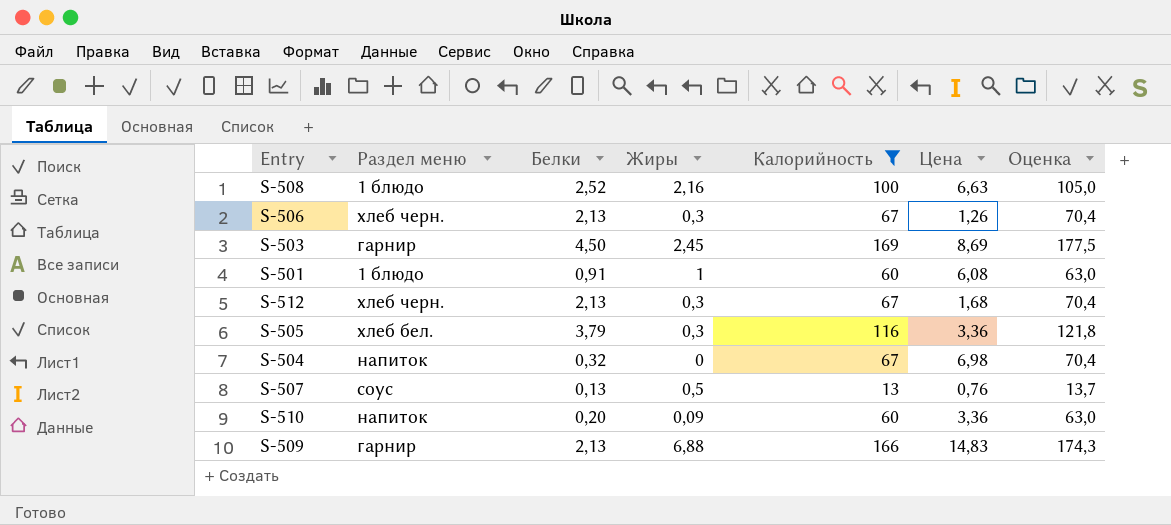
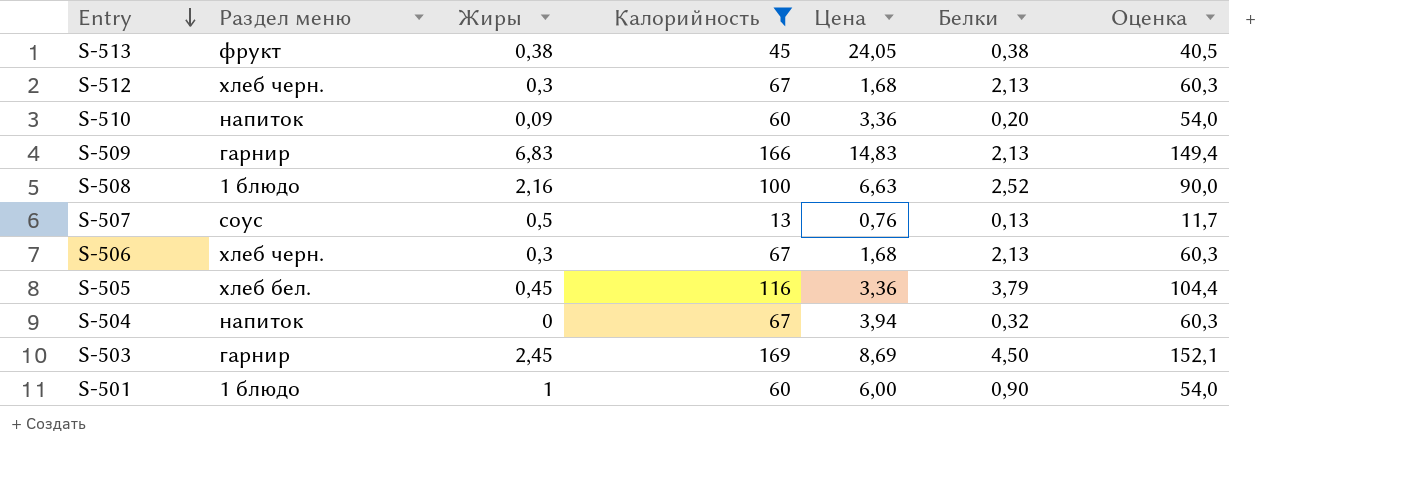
row order: none -> Entry descending
column Белки | position: 3 -> 6
column Оценка | formula: [Калорийность] * 1,05 -> [Калорийность] * 0,9
row S-513: none -> фрукт | 0,38 | 45 | 24,05 | 0,38 | 40,5
S-509 | Жиры: 6,88 -> 6,83
S-506 | Цена: 1,26 -> 1,68
S-505 | Жиры: 0,3 -> 0,45
S-504 | Цена: 6,98 -> 3,94
S-501 | Цена: 6,08 -> 6,00
S-501 | Белки: 0,91 -> 0,90

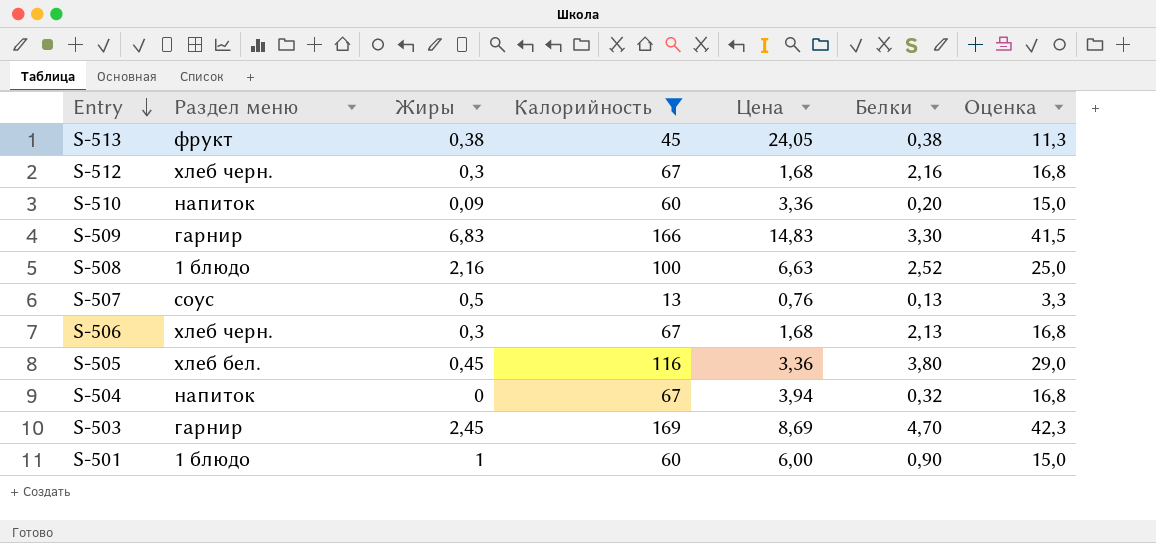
column Оценка | formula: [Калорийность] * 0,9 -> [Калорийность] * 0,25
S-512 | Белки: 2,13 -> 2,16
S-509 | Белки: 2,13 -> 3,30
S-505 | Белки: 3,79 -> 3,80
S-503 | Белки: 4,50 -> 4,70

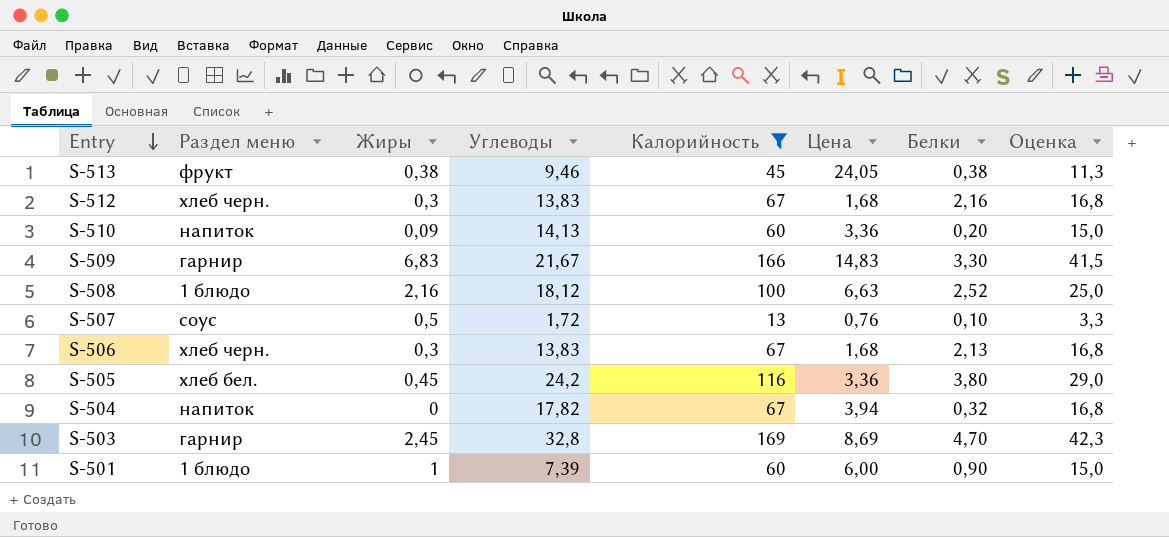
column Углеводы | position: none -> 4
S-507 | Белки: 0,13 -> 0,10

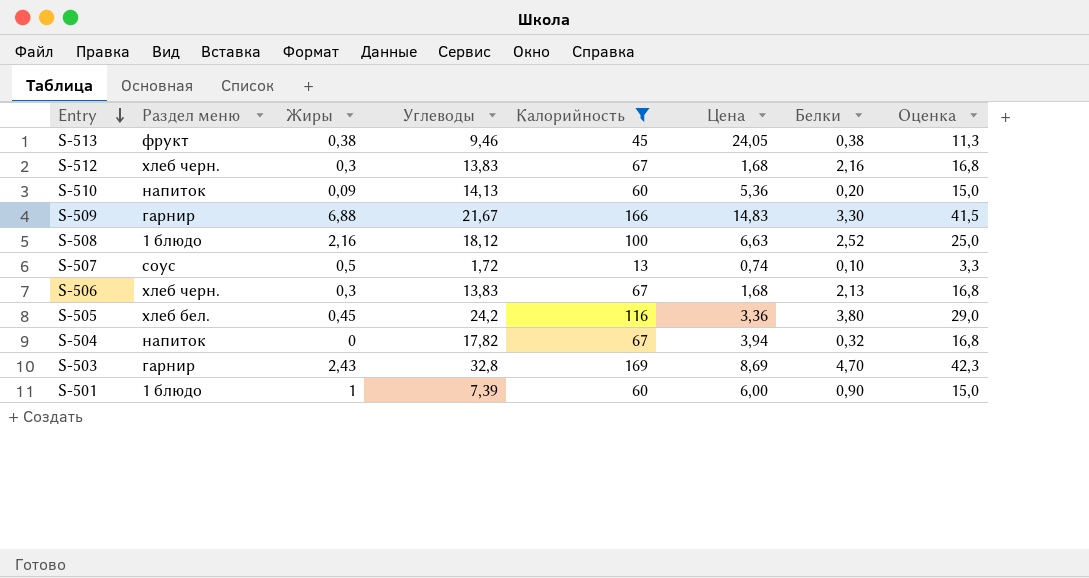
S-510 | Цена: 3,36 -> 5,36
S-509 | Жиры: 6,83 -> 6,88
S-507 | Цена: 0,76 -> 0,74
S-503 | Жиры: 2,45 -> 2,43

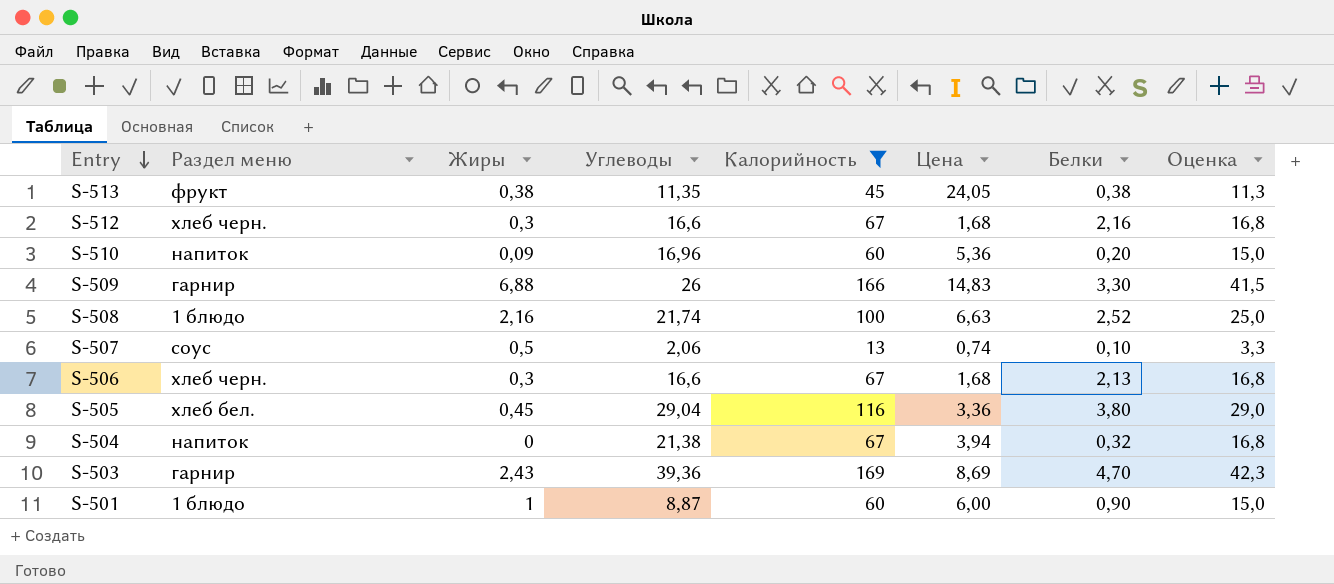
S-513 | Углеводы: 9,46 -> 11,35
S-512 | Углеводы: 13,83 -> 16,6
S-510 | Углеводы: 14,13 -> 16,96
S-509 | Углеводы: 21,67 -> 26
S-508 | Углеводы: 18,12 -> 21,74
S-507 | Углеводы: 1,72 -> 2,06
S-506 | Углеводы: 13,83 -> 16,6
S-505 | Углеводы: 24,2 -> 29,04
S-504 | Углеводы: 17,82 -> 21,38
S-503 | Углеводы: 32,8 -> 39,36
S-501 | Углеводы: 7,39 -> 8,87

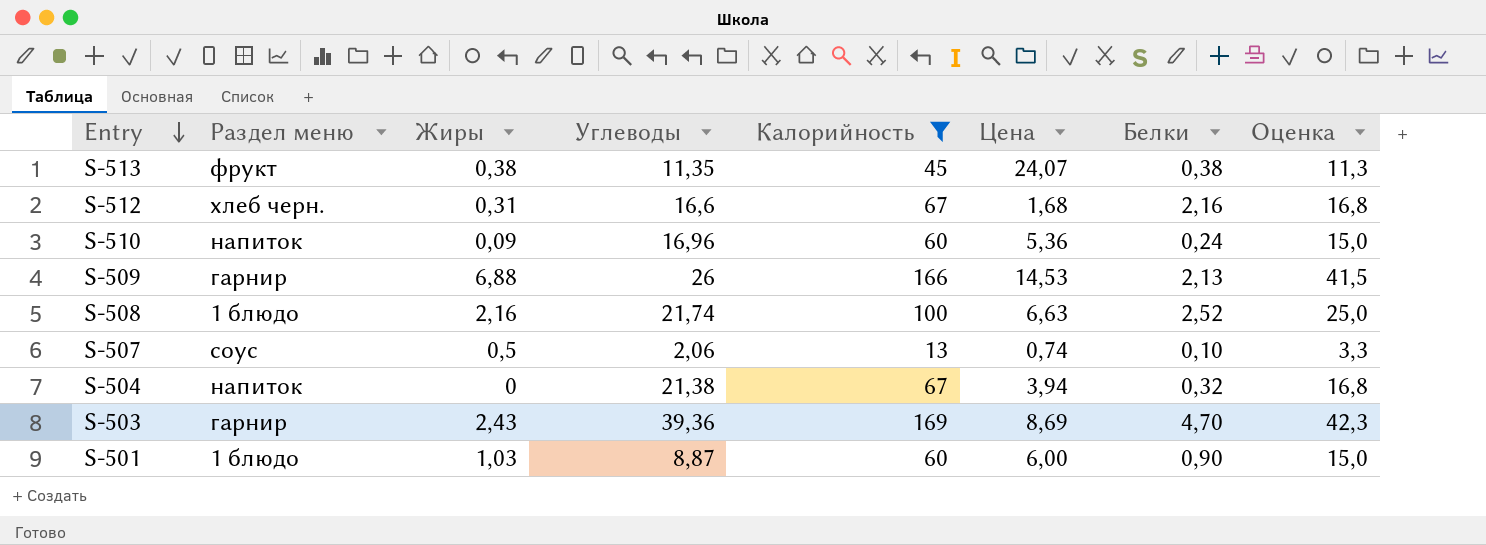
row S-506: хлеб черн. | 0,3 | 16,6 | 67 | 1,68 | 2,13 | 16,8 -> none
row S-505: хлеб бел. | 0,45 | 29,04 | 116 | 3,36 | 3,80 | 29,0 -> none
S-513 | Цена: 24,05 -> 24,07
S-512 | Жиры: 0,3 -> 0,31
S-510 | Белки: 0,20 -> 0,24
S-509 | Цена: 14,83 -> 14,53
S-509 | Белки: 3,30 -> 2,13
S-501 | Жиры: 1 -> 1,03

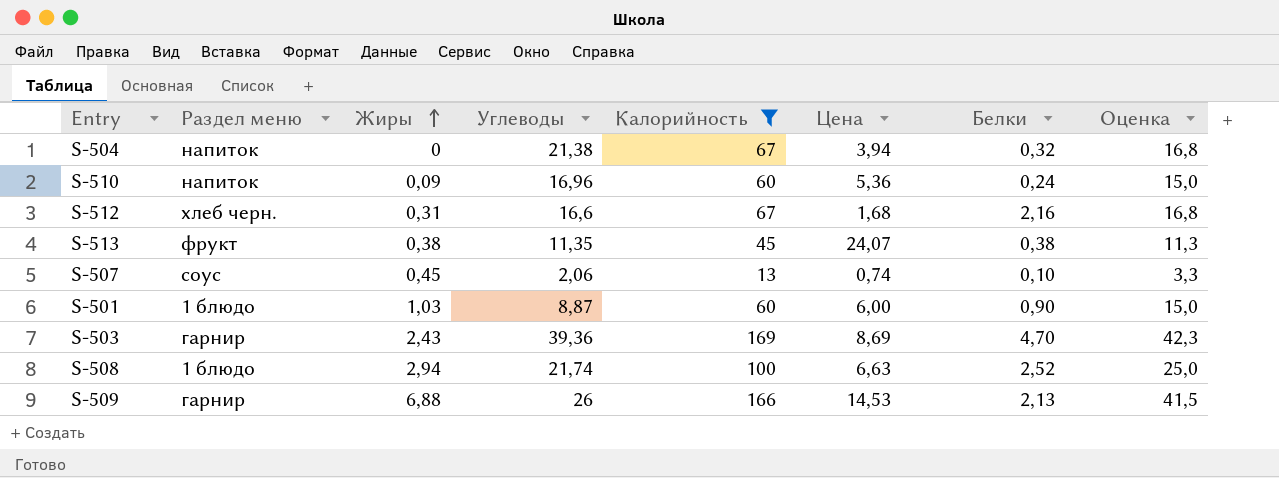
row order: Entry descending -> Жиры ascending
S-507 | Жиры: 0,5 -> 0,45
S-508 | Жиры: 2,16 -> 2,94

